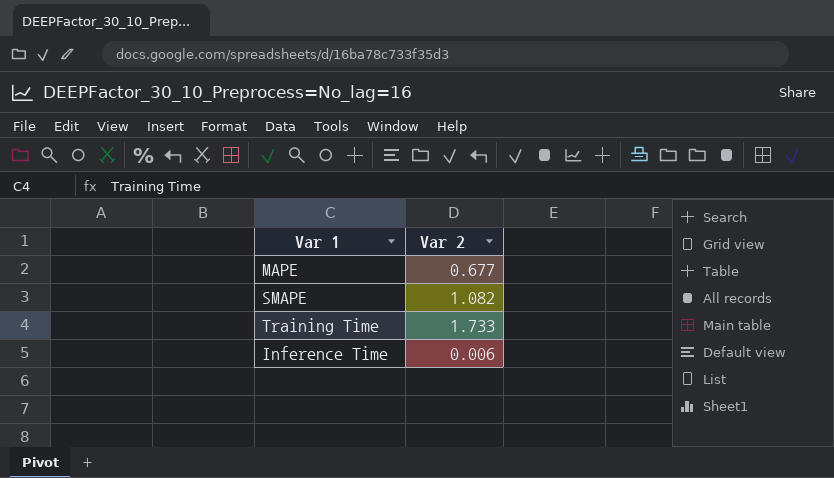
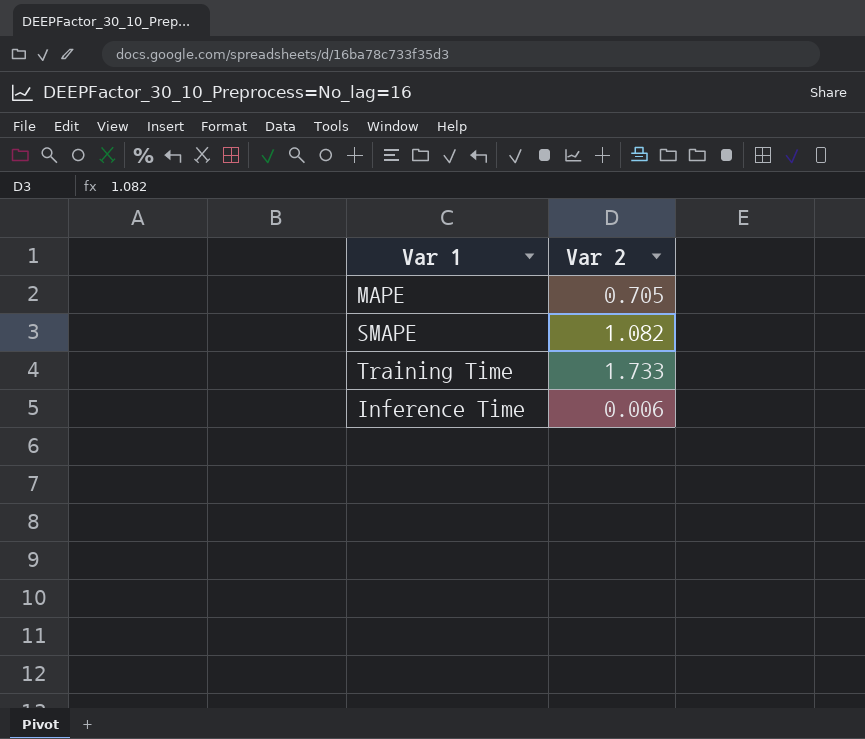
MAPE | Var 2: 0.677 -> 0.705

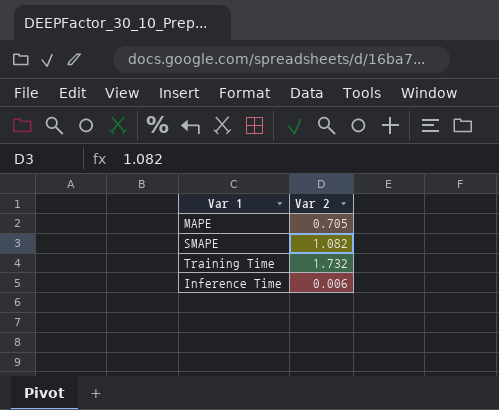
Training Time | Var 2: 1.733 -> 1.732

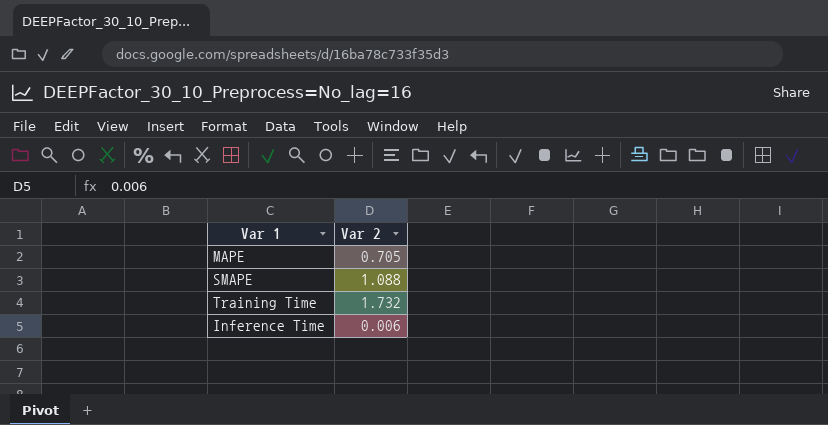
SMAPE | Var 2: 1.082 -> 1.088

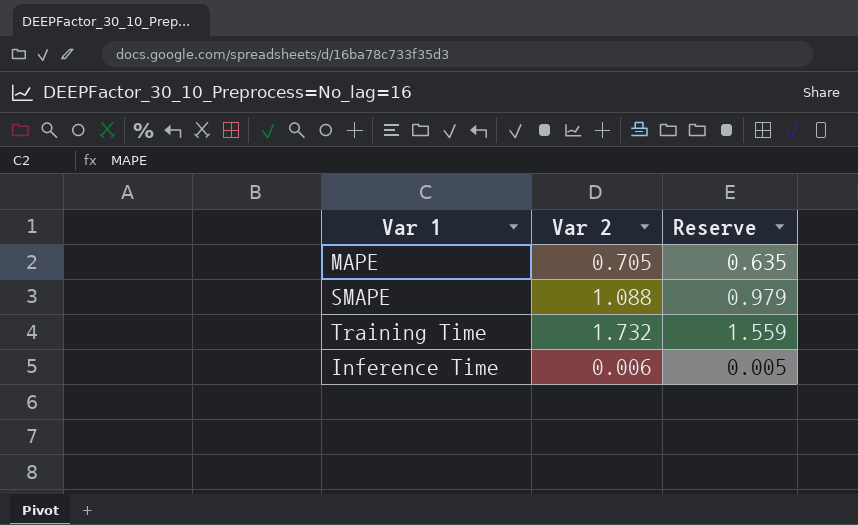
column Reserve | formula: none -> [Var 2] * 0.9

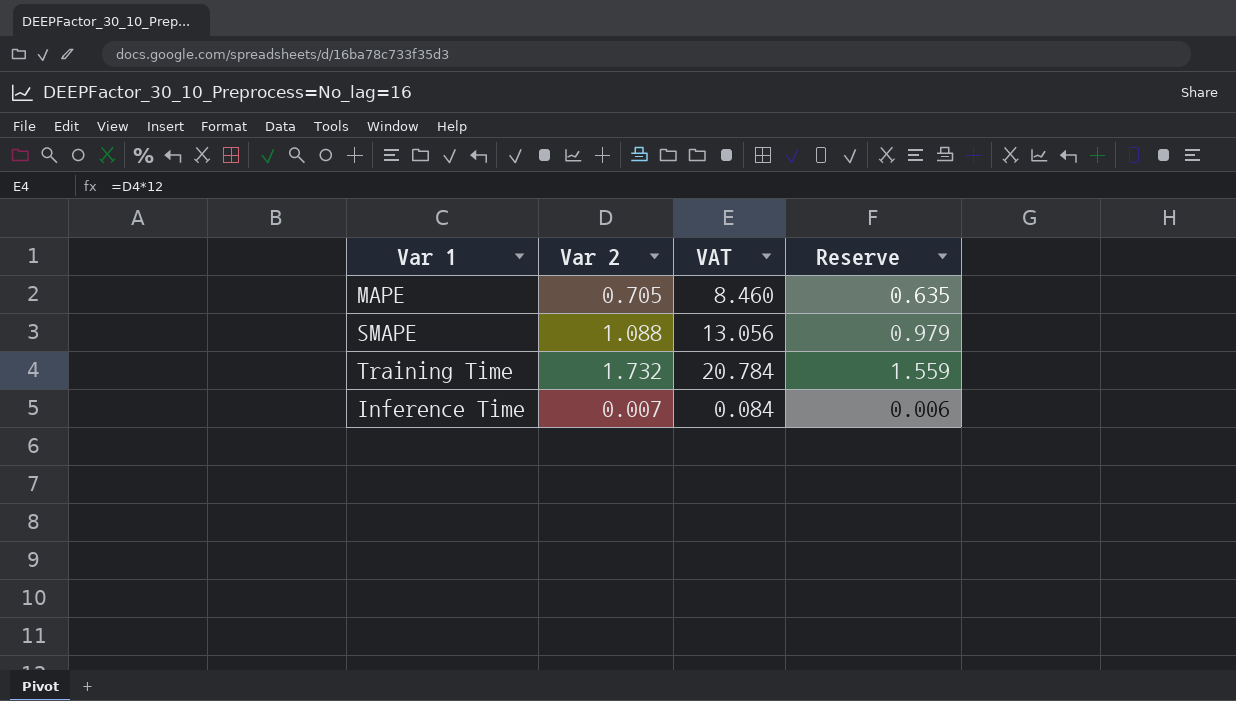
column VAT | formula: none -> [Var 2] * 12
Inference Time | Var 2: 0.006 -> 0.007
Inference Time | Reserve: 0.005 -> 0.006

